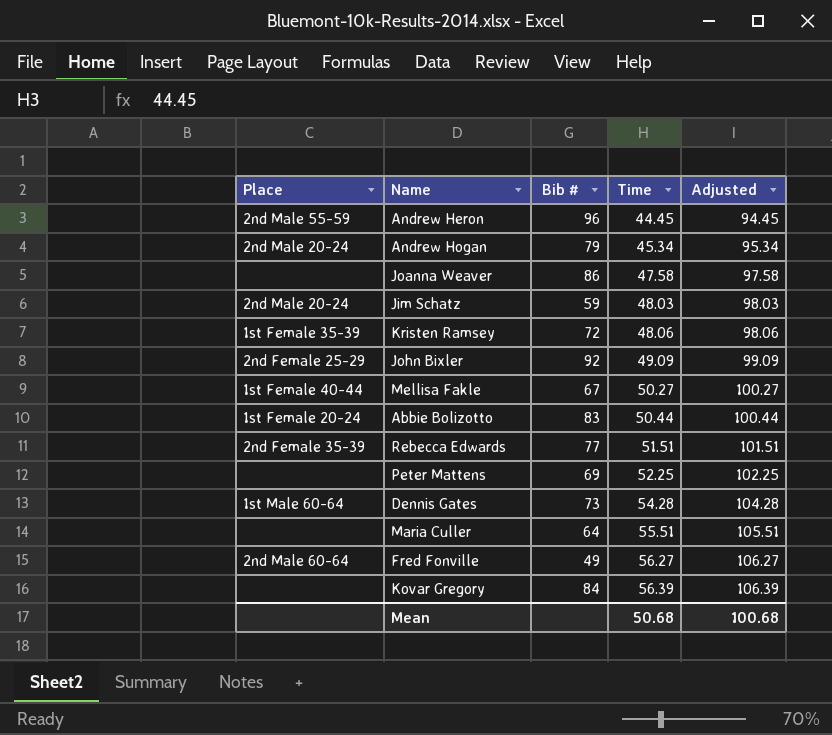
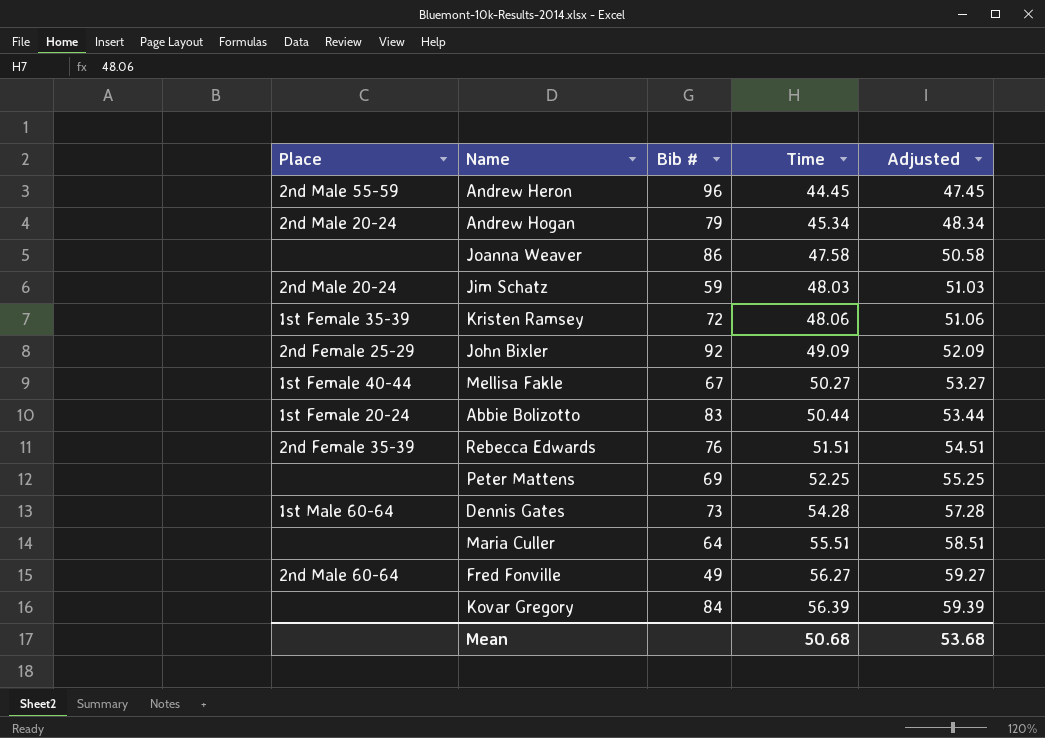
column Adjusted | formula: [Time] + 50 -> [Time] + 3
Rebecca Edwards | Bib #: 77 -> 76
Mean | Adjusted: 100.68 -> 53.68

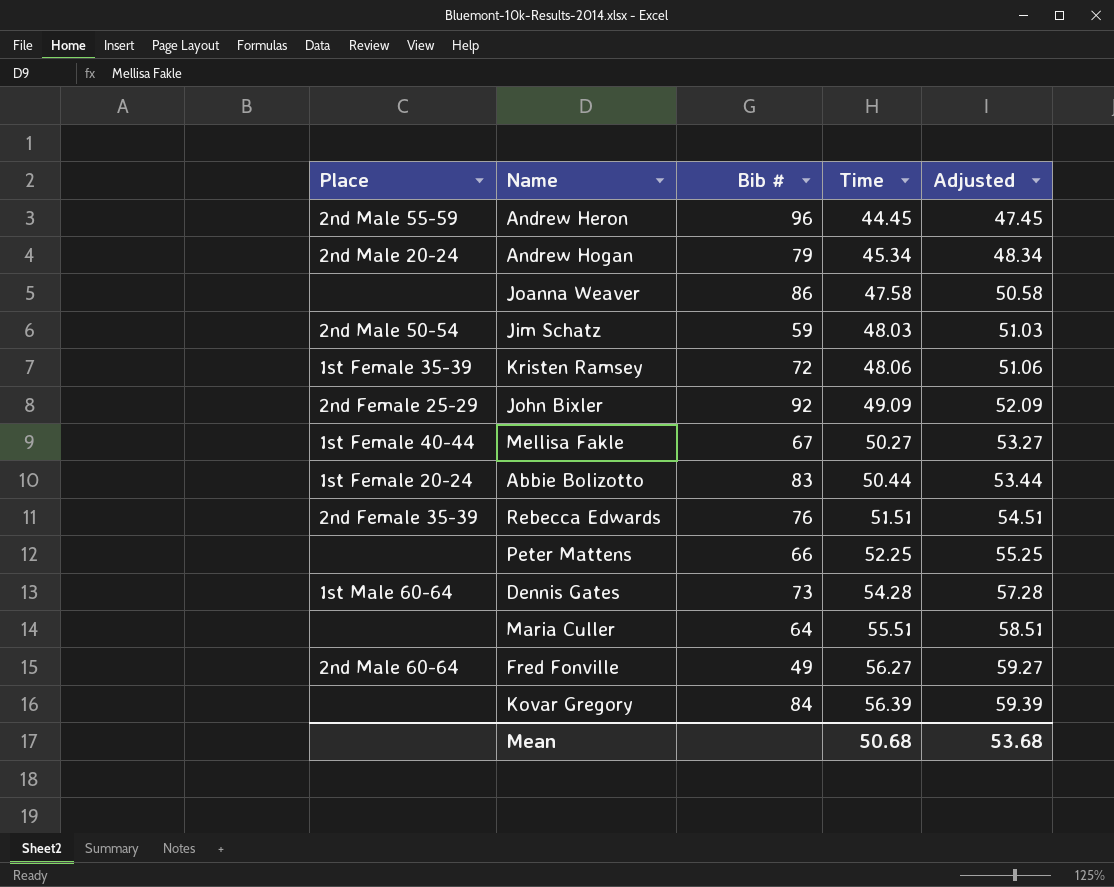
Jim Schatz | Place: 2nd Male 20-24 -> 2nd Male 50-54
Peter Mattens | Bib #: 69 -> 66

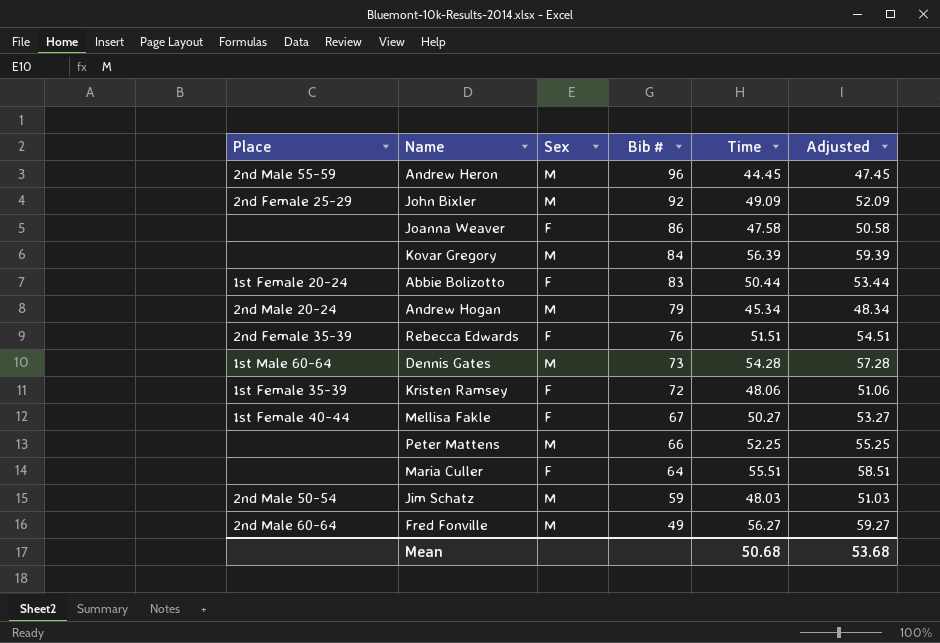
row order: Time ascending -> Bib # descending
column Sex | position: none -> 3

